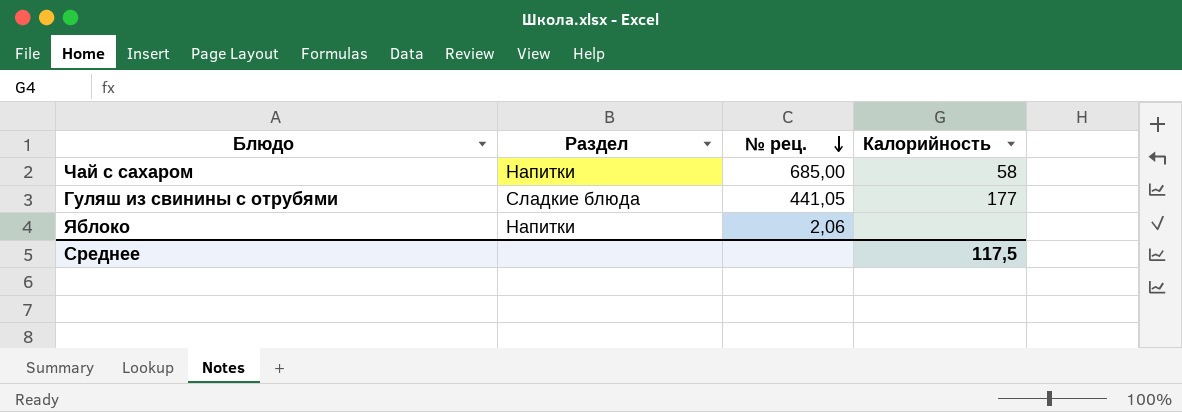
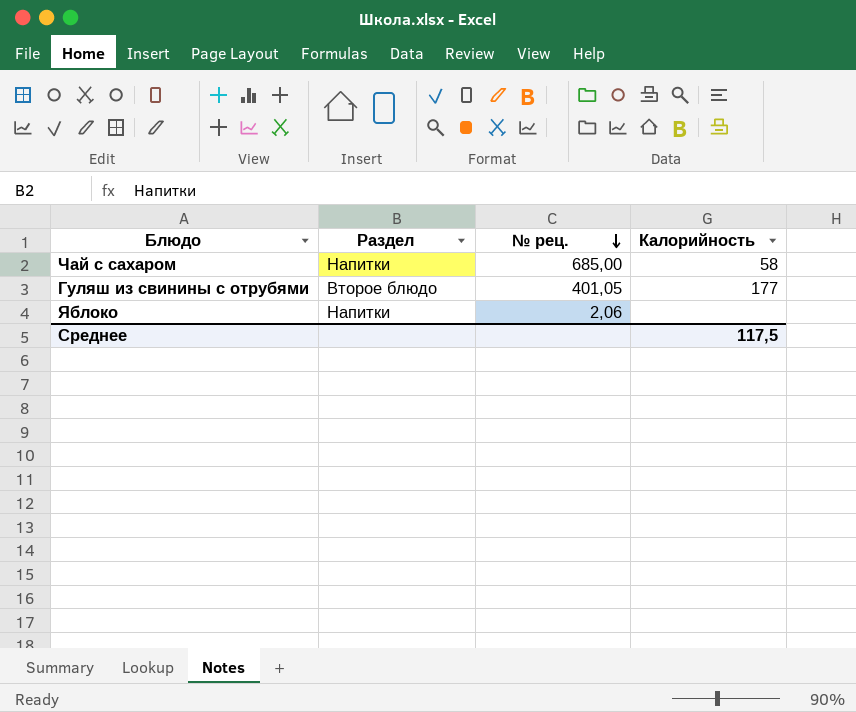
Гуляш из свинины с отрубями | Раздел: Сладкие блюда -> Второе блюдо
Гуляш из свинины с отрубями | № рец.: 441,05 -> 401,05

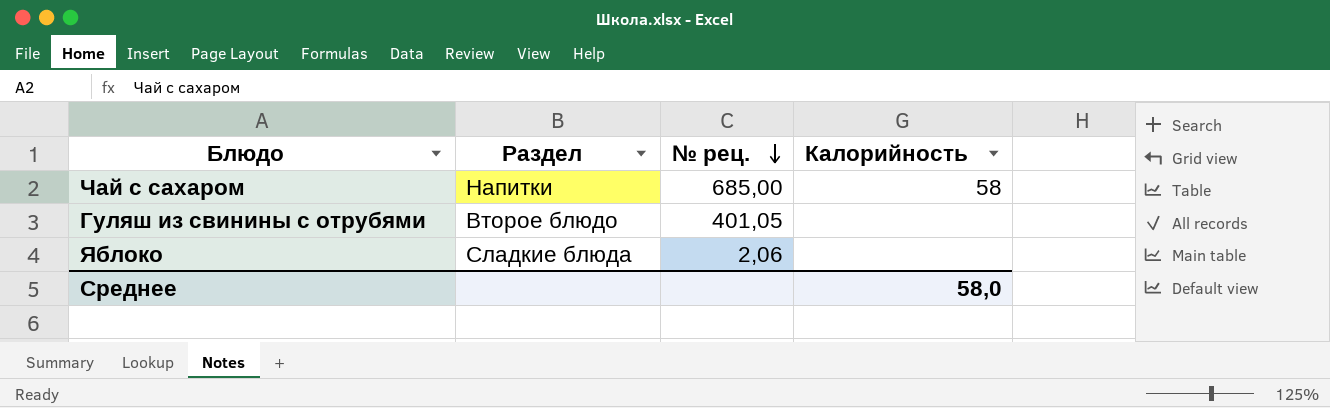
Гуляш из свинины с отрубями | Калорийность: 177 -> none
Яблоко | Раздел: Напитки -> Сладкие блюда
Среднее | Калорийность: 117,5 -> 58,0

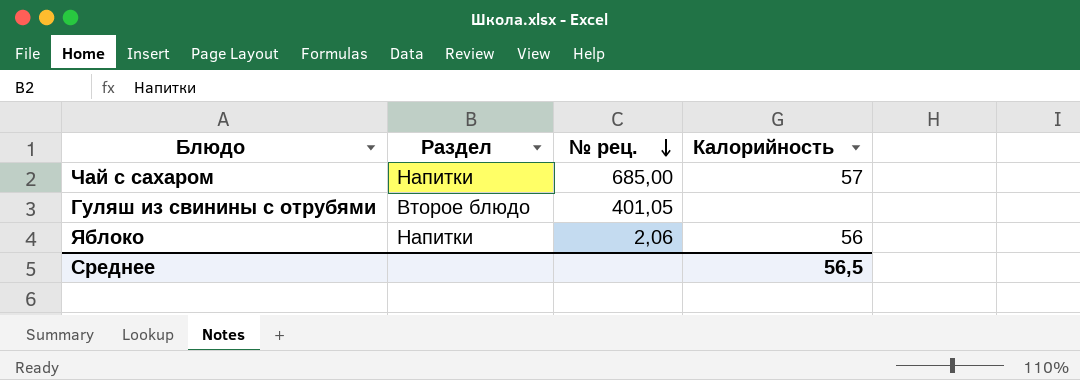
Чай с сахаром | Калорийность: 58 -> 57
Яблоко | Раздел: Сладкие блюда -> Напитки
Яблоко | Калорийность: none -> 56
Среднее | Калорийность: 58,0 -> 56,5

